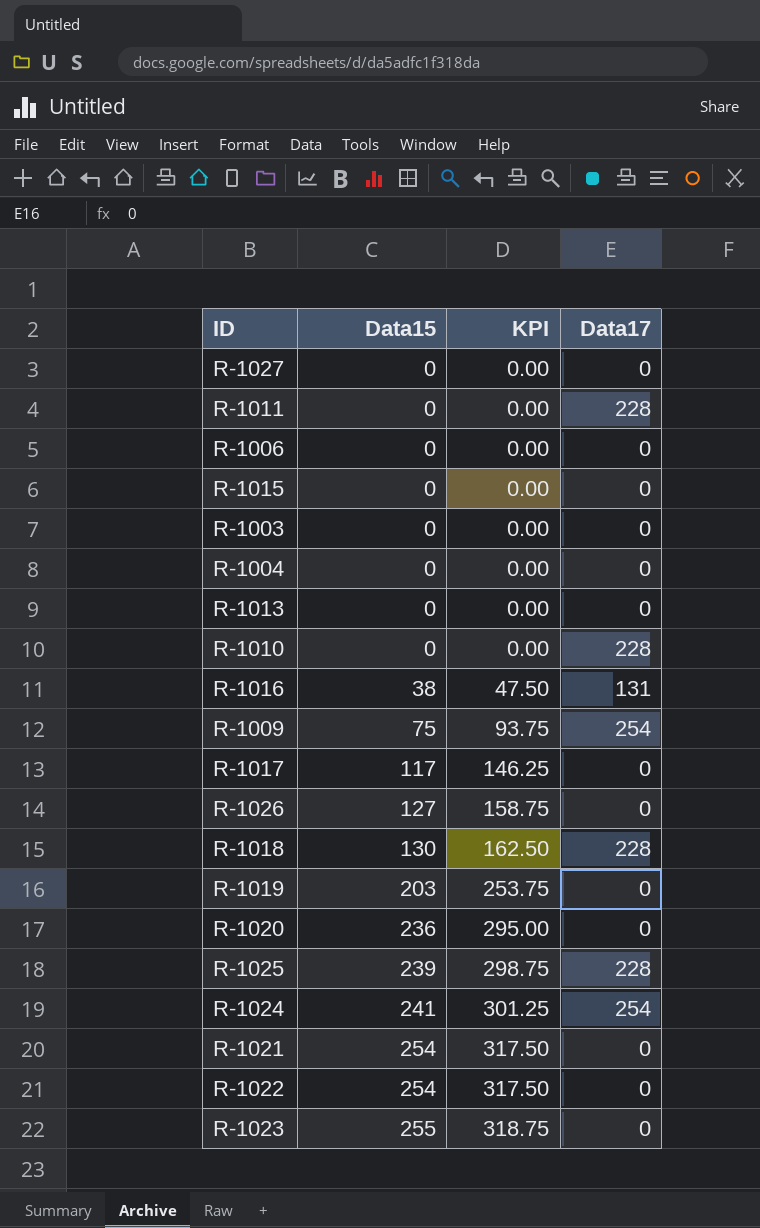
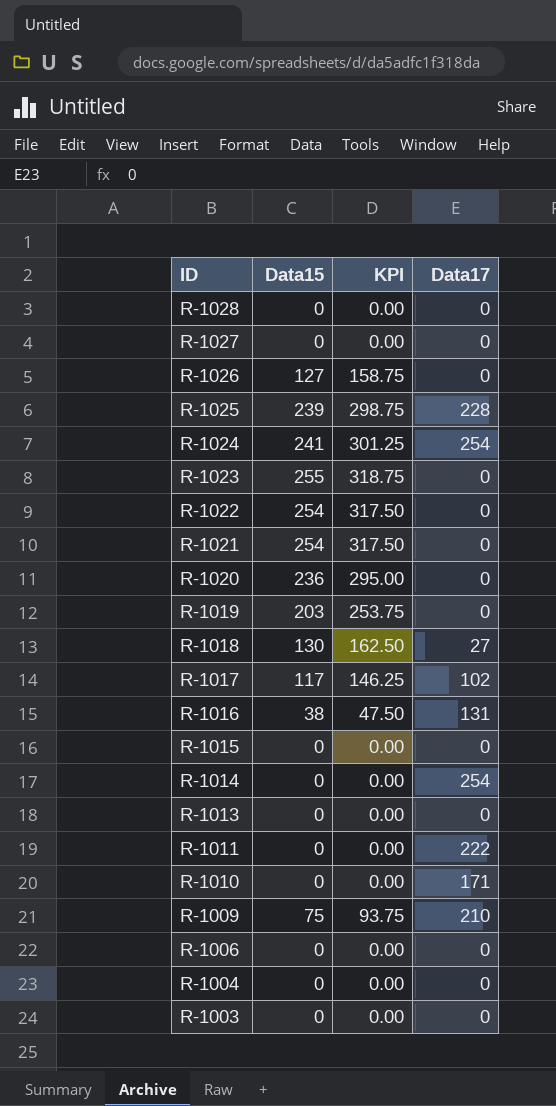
row order: Data15 ascending -> ID descending
row R-1028: none -> 0 | 0.00 | 0
R-1018 | Data17: 228 -> 27
R-1017 | Data17: 0 -> 102
row R-1014: none -> 0 | 0.00 | 254
R-1011 | Data17: 228 -> 222
R-1010 | Data17: 228 -> 171
R-1009 | Data17: 254 -> 210

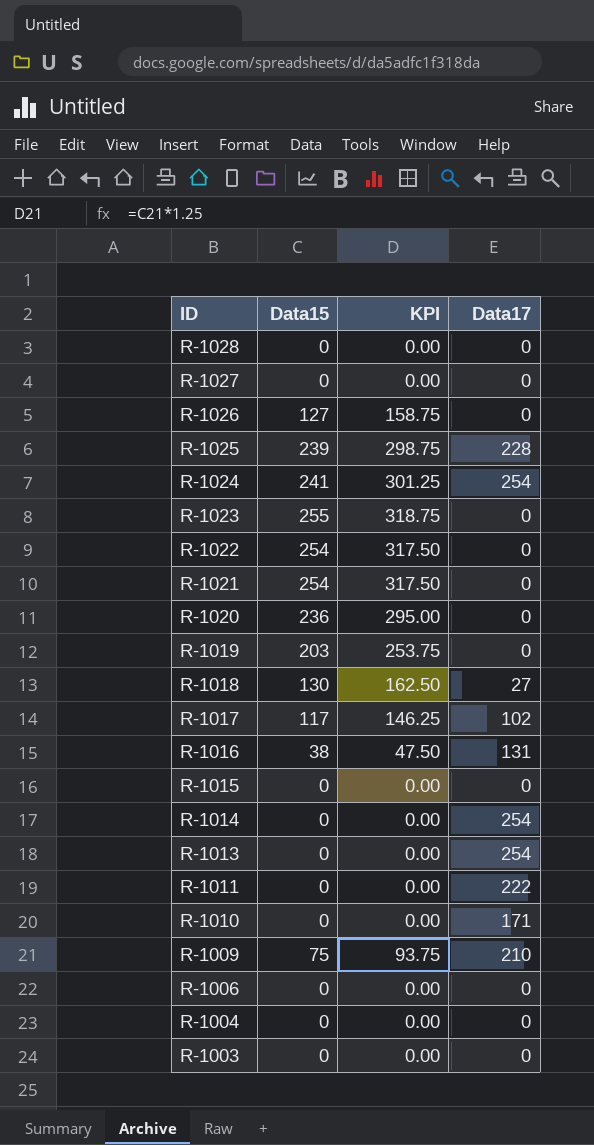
R-1013 | Data17: 0 -> 254

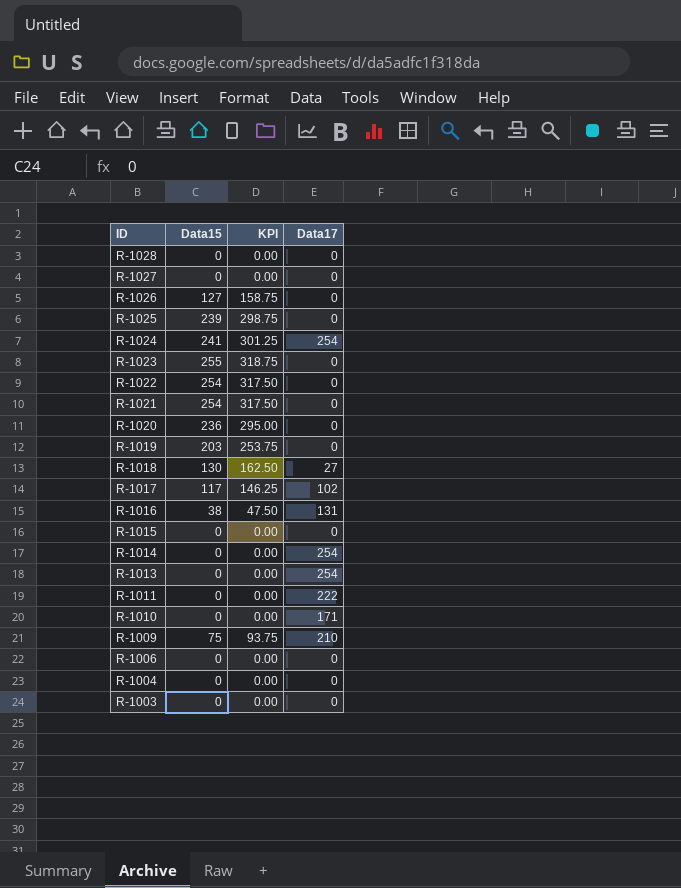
R-1025 | Data17: 228 -> 0

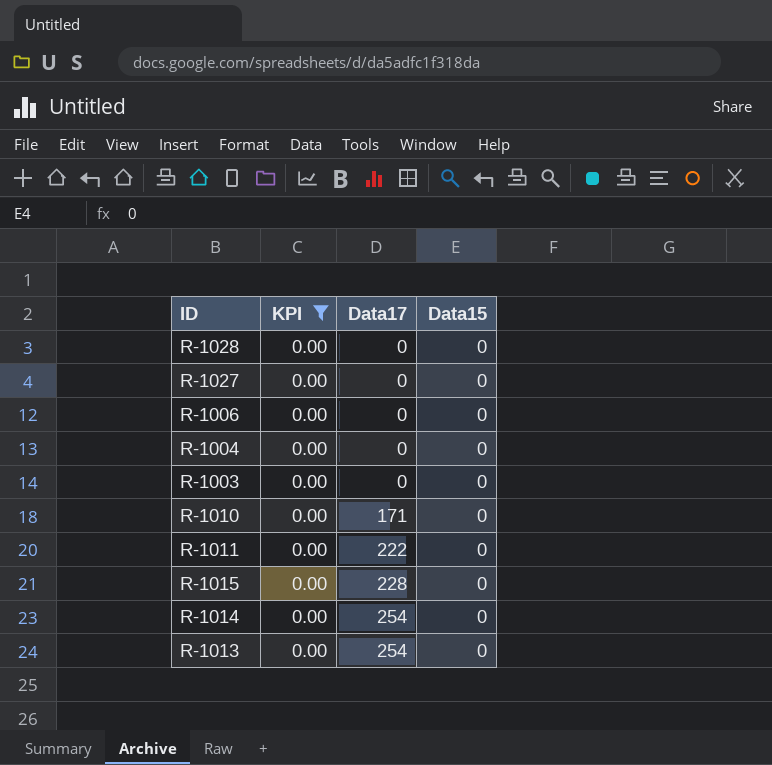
filter: none -> KPI = 0.00
row order: ID descending -> Data17 ascending
column Data15 | position: 2 -> 4
R-1015 | Data17: 0 -> 228

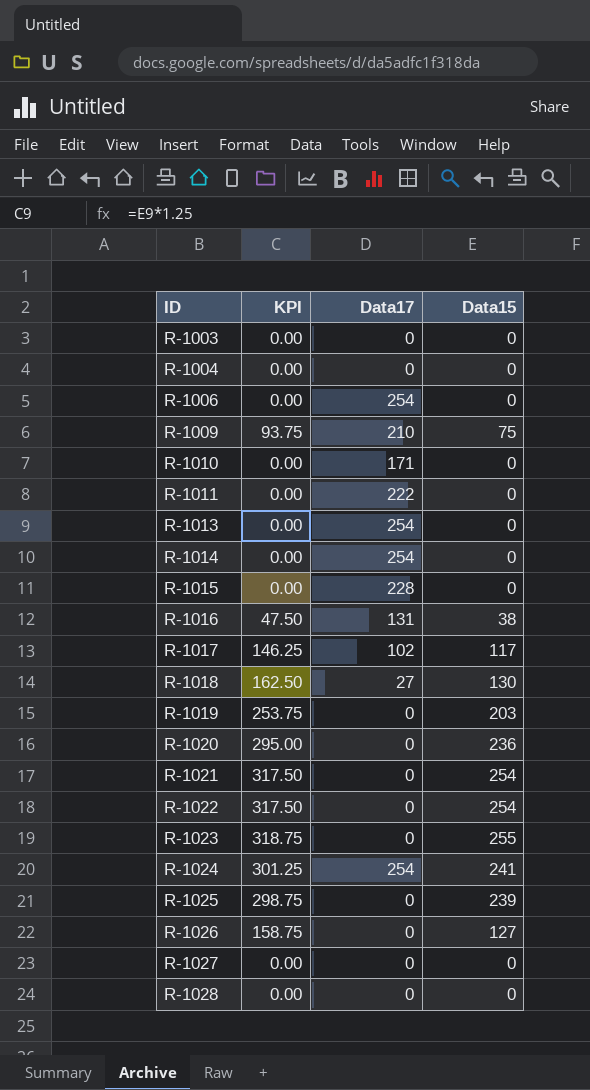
filter: KPI = 0.00 -> none
row order: Data17 ascending -> ID ascending
R-1006 | Data17: 0 -> 254

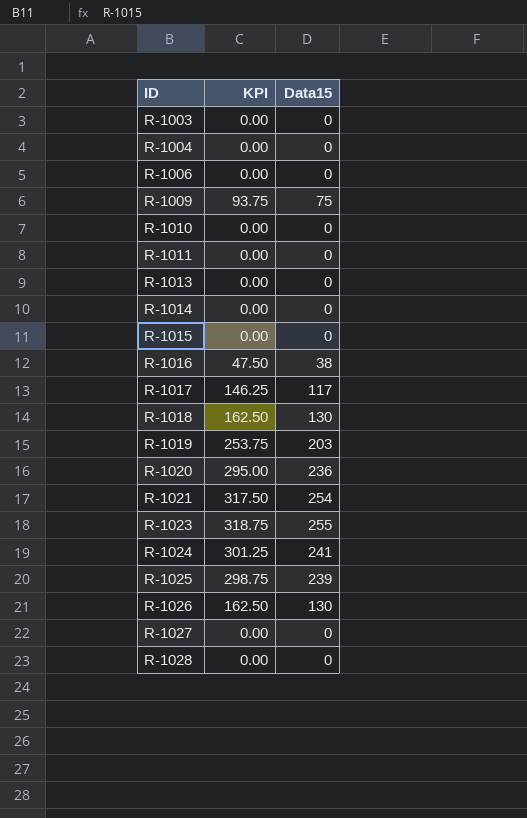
column Data17 | position: 3 -> none
row R-1022: 317.50 | 0 | 254 -> none
R-1026 | KPI: 158.75 -> 162.50
R-1026 | Data15: 127 -> 130

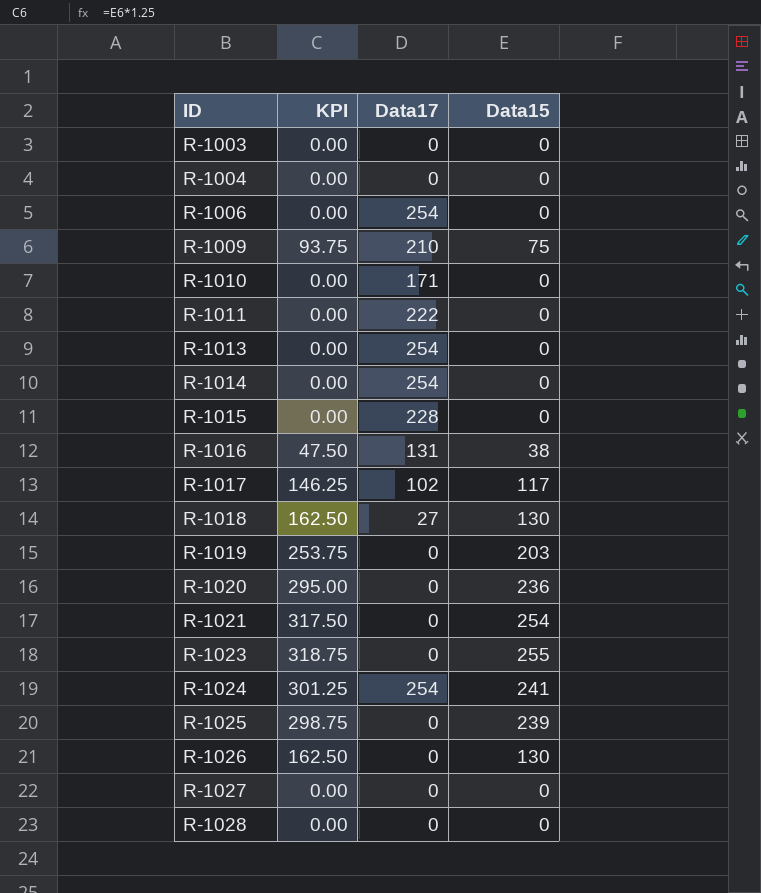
column Data17 | position: none -> 3

